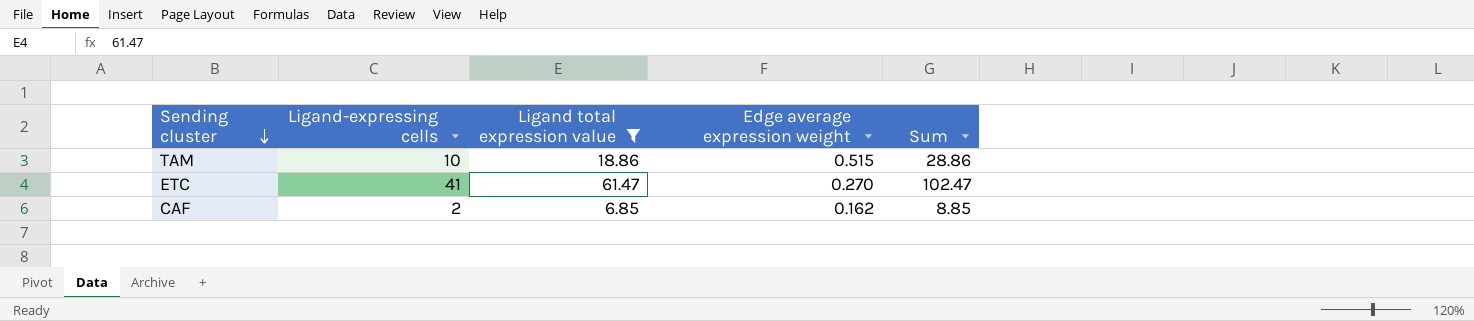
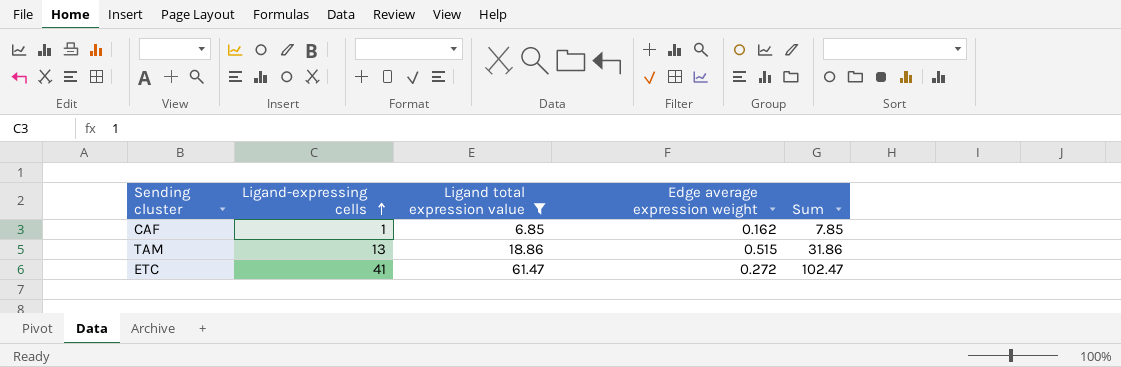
row order: Sending cluster descending -> Ligand-expressing cells ascending
CAF | Ligand-expressing cells: 2 -> 1
CAF | Sum: 8.85 -> 7.85
TAM | Ligand-expressing cells: 10 -> 13
TAM | Sum: 28.86 -> 31.86
ETC | Edge average expression weight: 0.270 -> 0.272

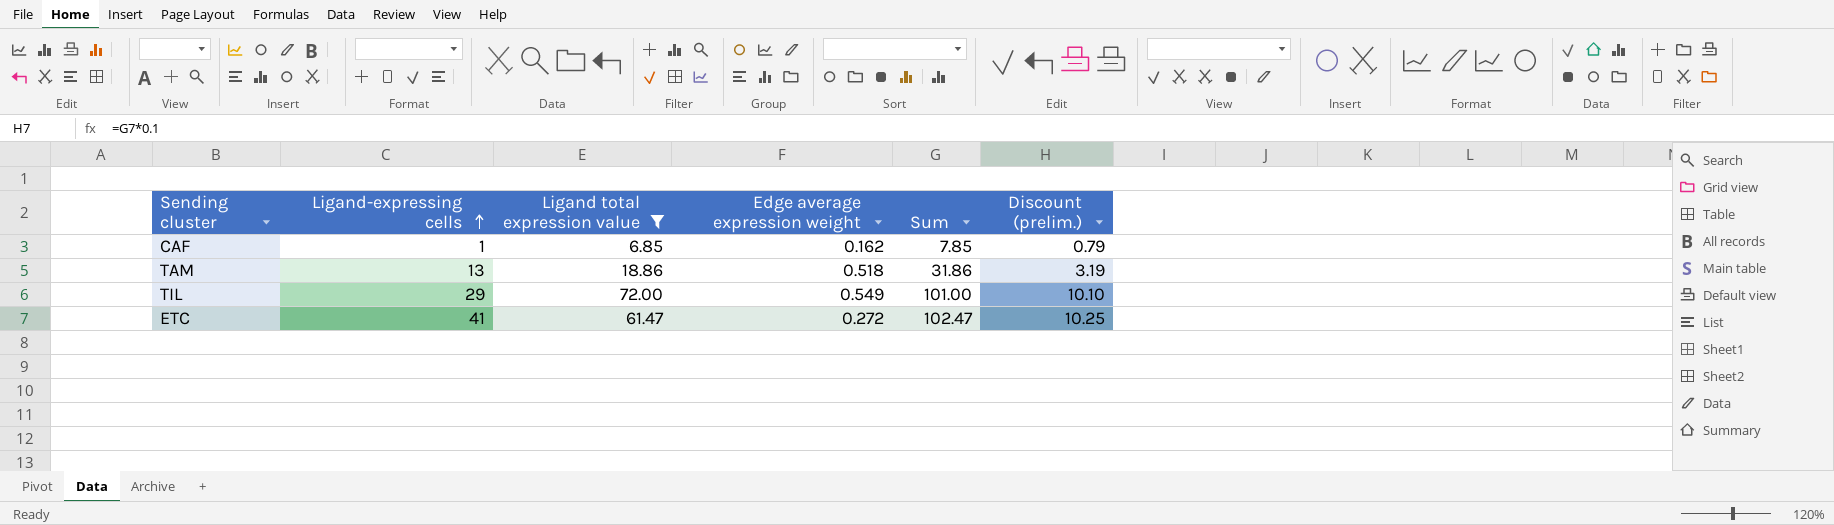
column Discount (prelim.) | formula: none -> [Sum] * 0.1
TAM | Edge average expression weight: 0.515 -> 0.518
row TIL: none -> 29 | 72.00 | 0.549 | 101.00 | 10.10

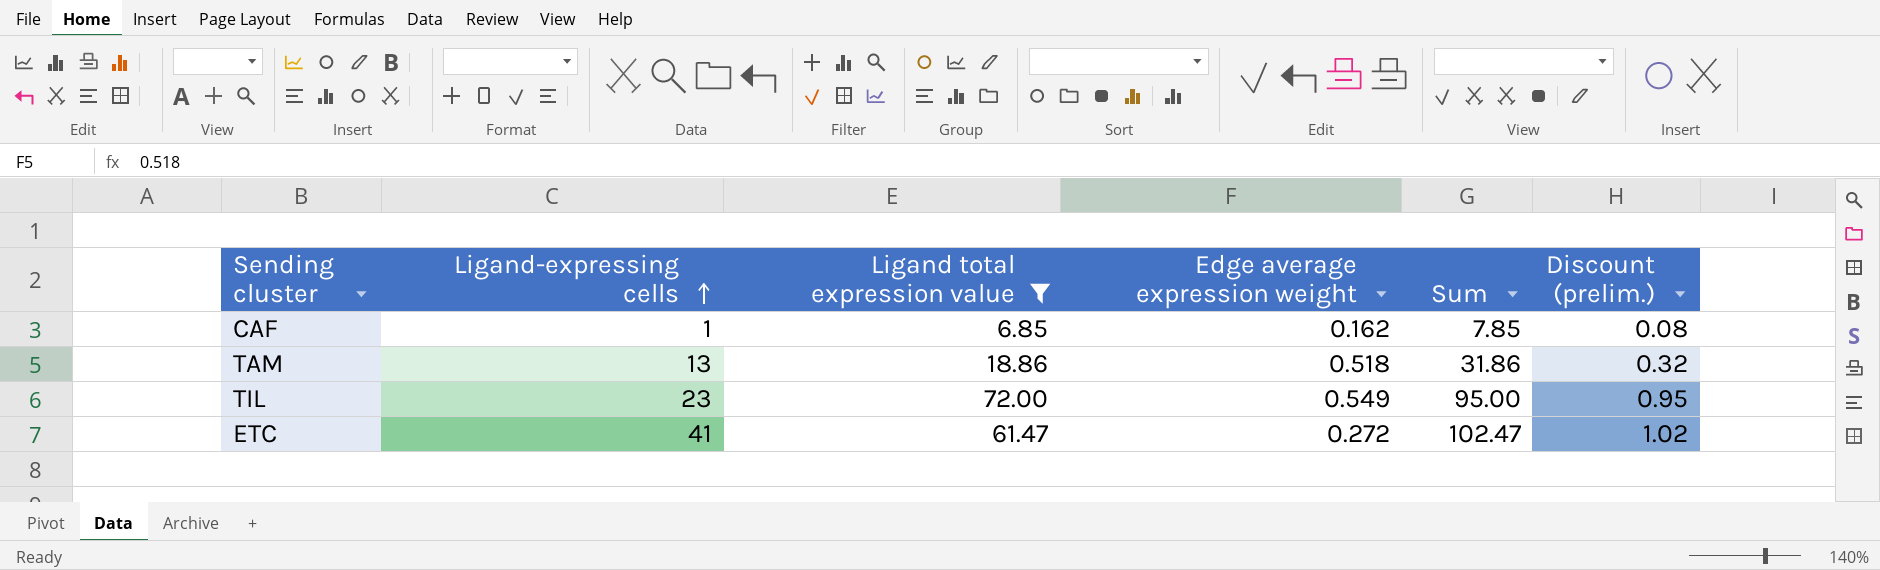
column Discount (prelim.) | formula: [Sum] * 0.1 -> [Sum] * 0.01
TIL | Ligand-expressing cells: 29 -> 23
TIL | Sum: 101.00 -> 95.00

